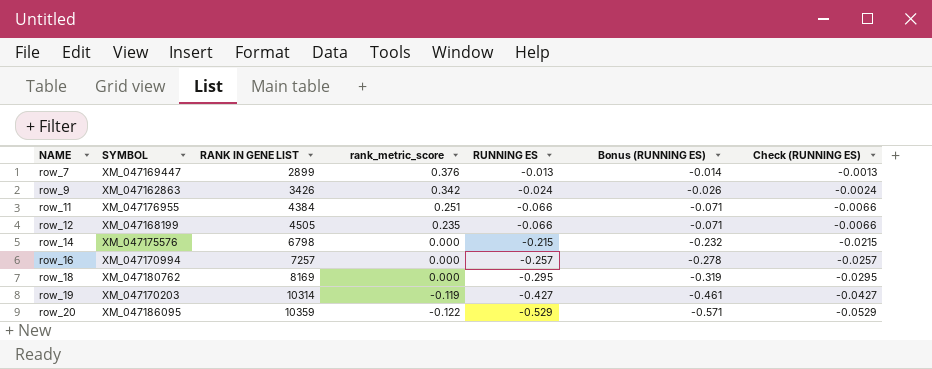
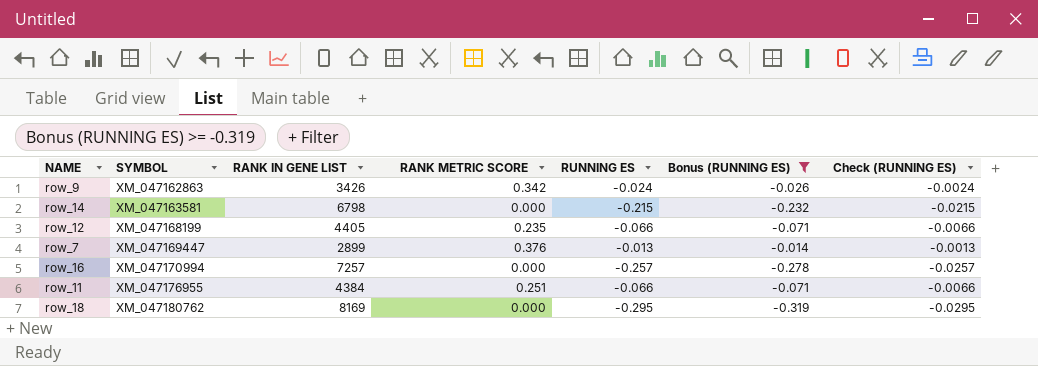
filter: none -> Bonus (RUNNING ES) >= -0.319
row order: NAME ascending -> SYMBOL ascending
column name: rank_metric_score -> RANK METRIC SCORE
row_14 | SYMBOL: XM_047175576 -> XM_047163581
row_12 | RANK IN GENE LIST: 4505 -> 4405

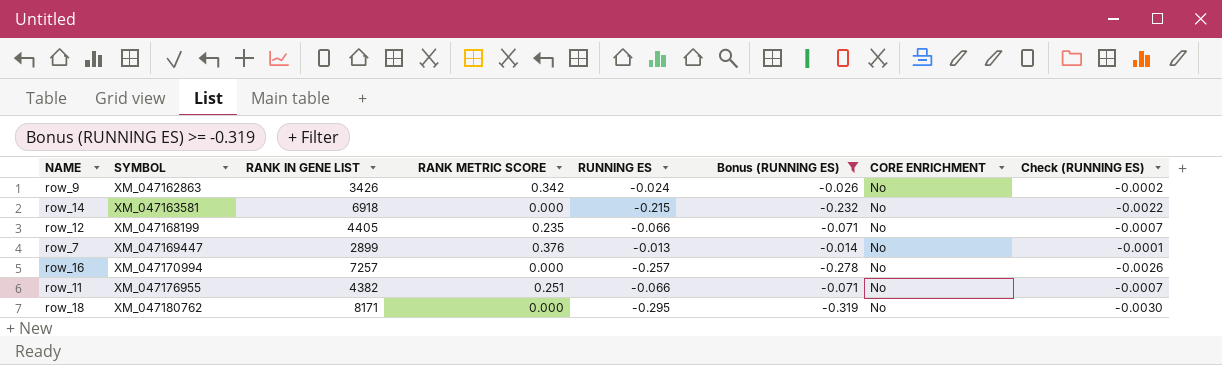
column CORE ENRICHMENT | position: none -> 7
column Check (RUNNING ES) | formula: [RUNNING ES] * 0.1 -> [RUNNING ES] * 0.01
row_14 | RANK IN GENE LIST: 6798 -> 6918
row_11 | RANK IN GENE LIST: 4384 -> 4382
row_18 | RANK IN GENE LIST: 8169 -> 8171

